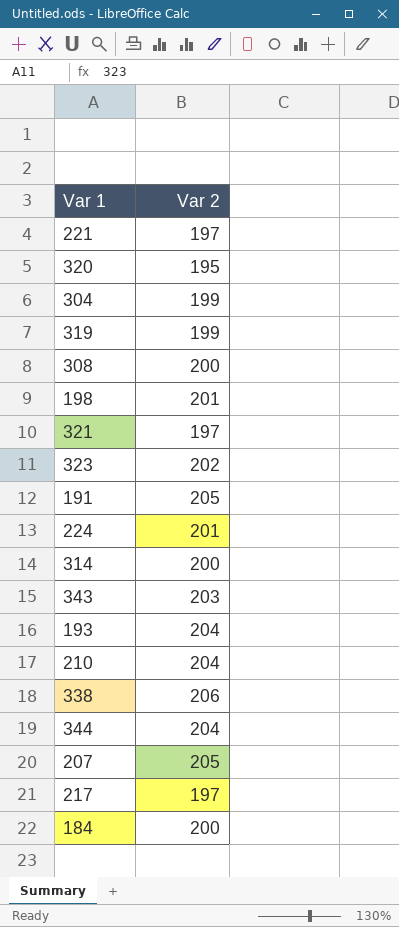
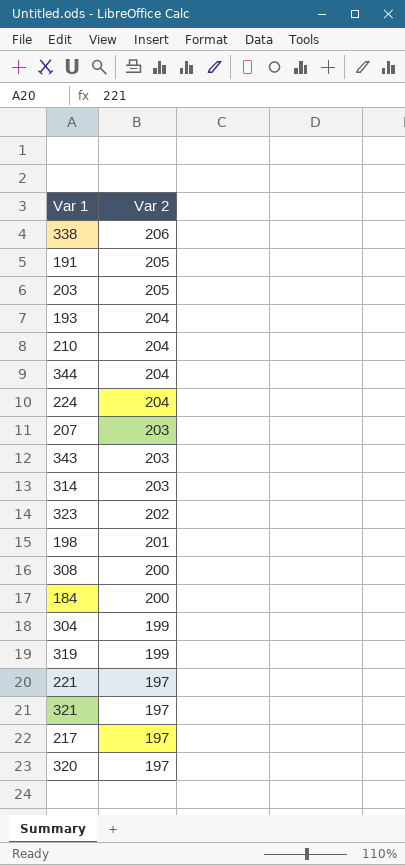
row order: none -> Var 2 descending
row 203: none -> 205
224 | Var 2: 201 -> 204
207 | Var 2: 205 -> 203
314 | Var 2: 200 -> 203
320 | Var 2: 195 -> 197

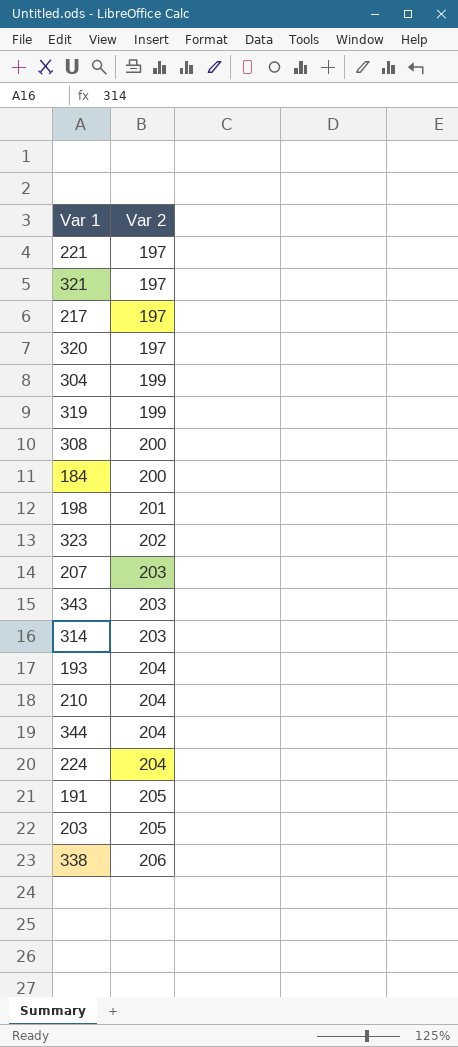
row order: Var 2 descending -> Var 2 ascending

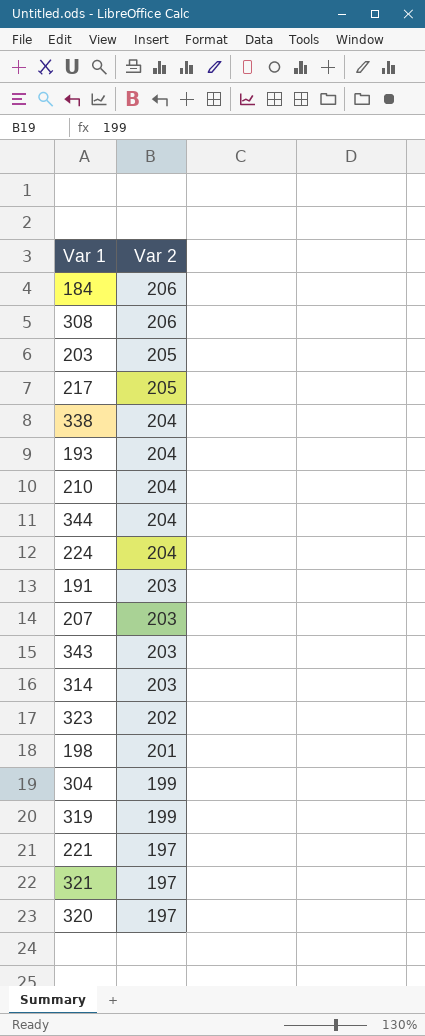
row order: Var 2 ascending -> Var 2 descending
184 | Var 2: 200 -> 206
308 | Var 2: 200 -> 206
217 | Var 2: 197 -> 205
338 | Var 2: 206 -> 204
191 | Var 2: 205 -> 203

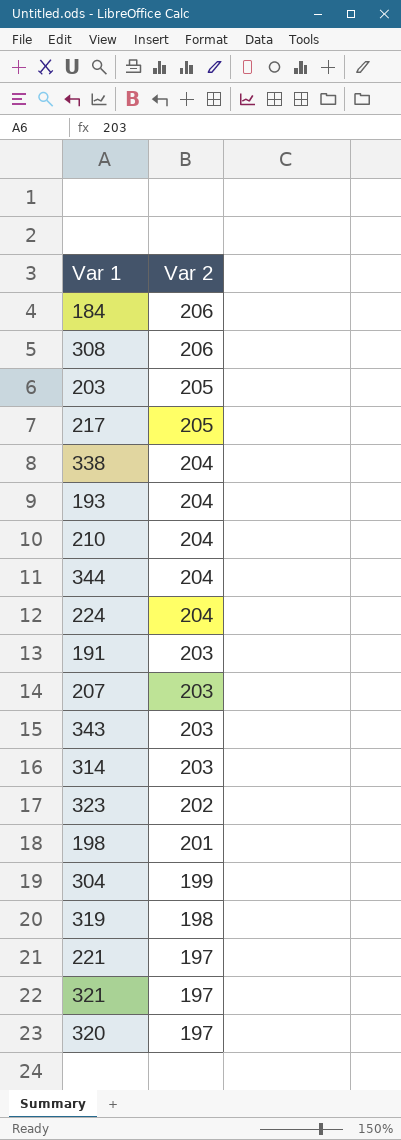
319 | Var 2: 199 -> 198

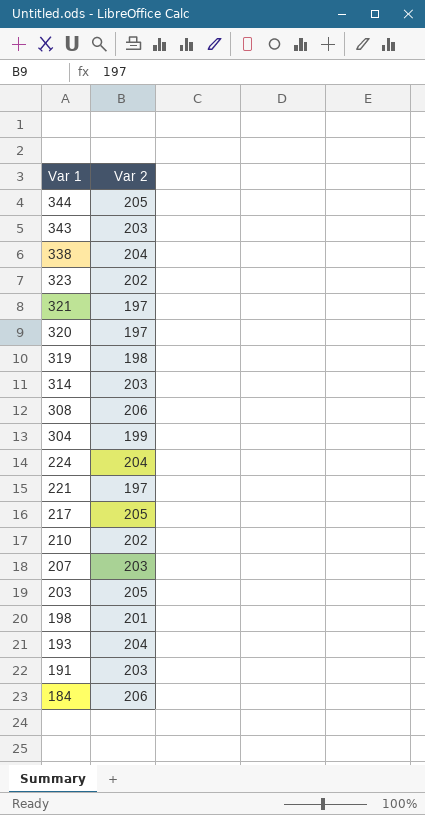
row order: Var 2 descending -> Var 1 descending
344 | Var 2: 204 -> 205
210 | Var 2: 204 -> 202

